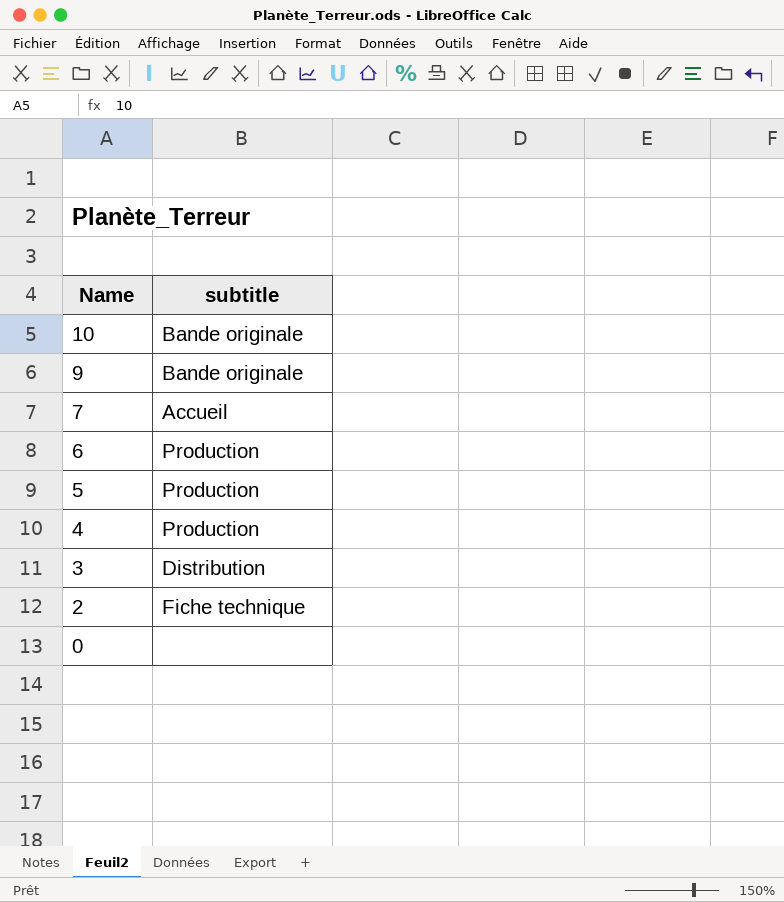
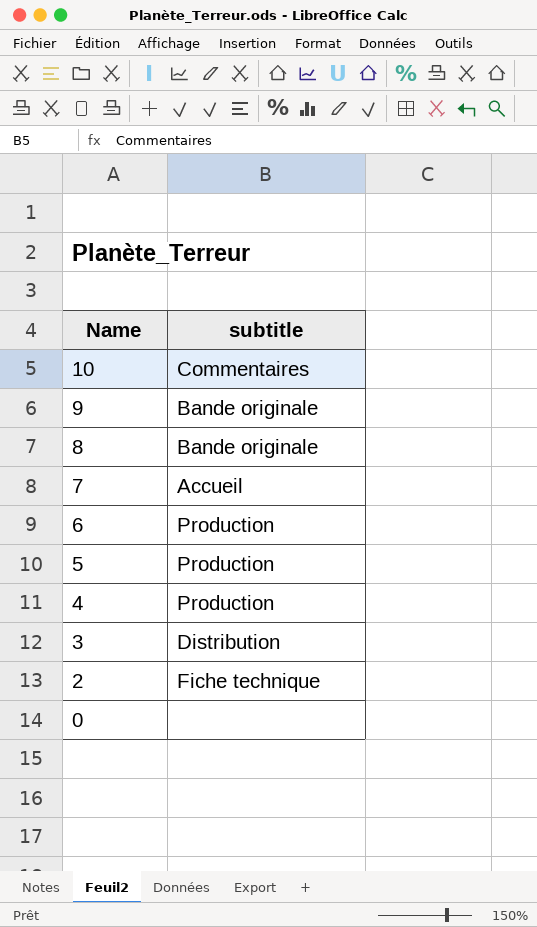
10 | subtitle: Bande originale -> Commentaires
row 8: none -> Bande originale

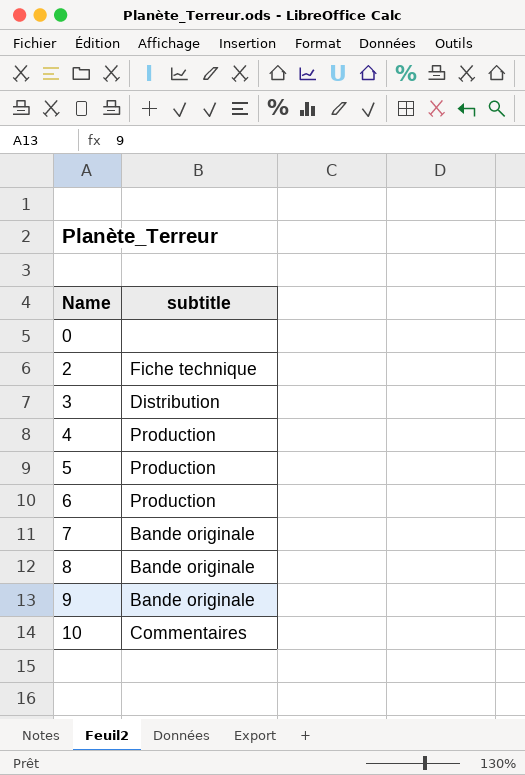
row order: Name descending -> Name ascending
7 | subtitle: Accueil -> Bande originale

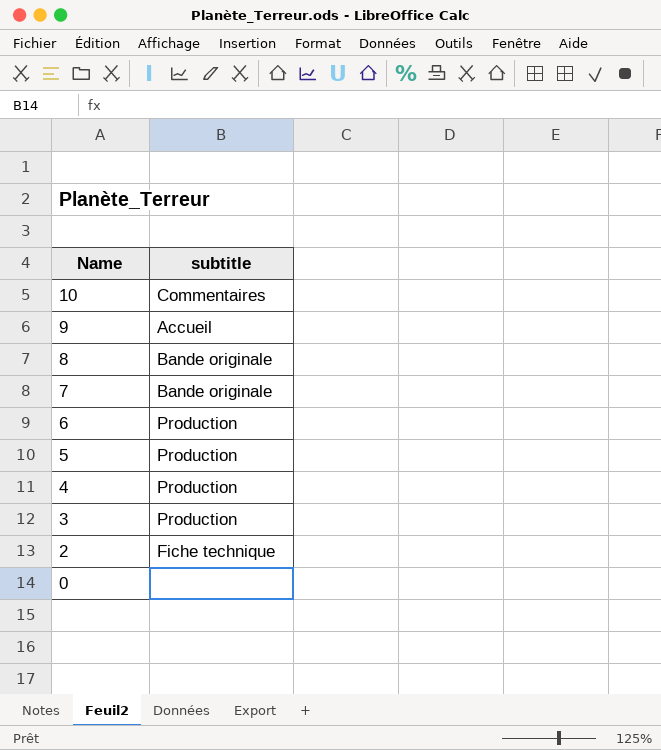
row order: Name ascending -> Name descending
9 | subtitle: Bande originale -> Accueil
3 | subtitle: Distribution -> Production

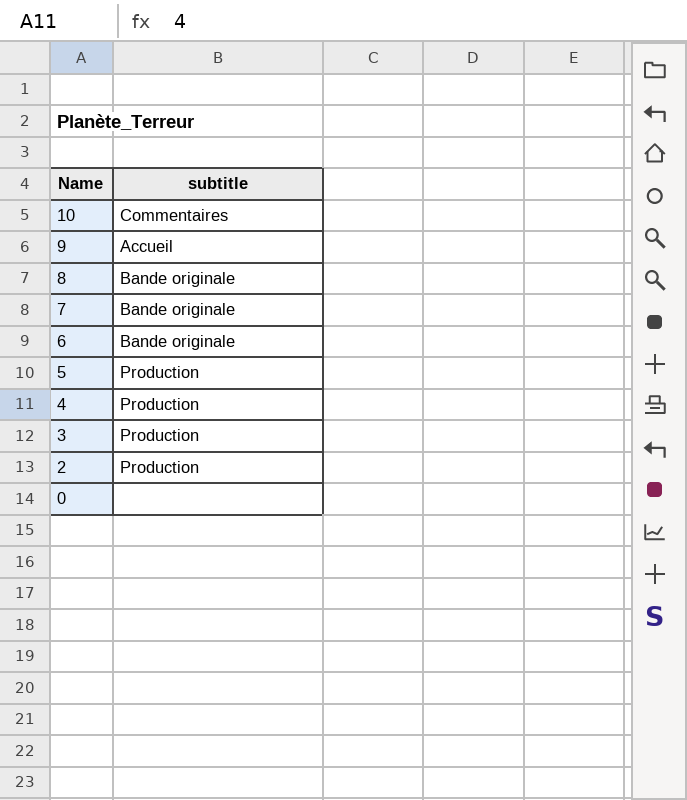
6 | subtitle: Production -> Bande originale
2 | subtitle: Fiche technique -> Production

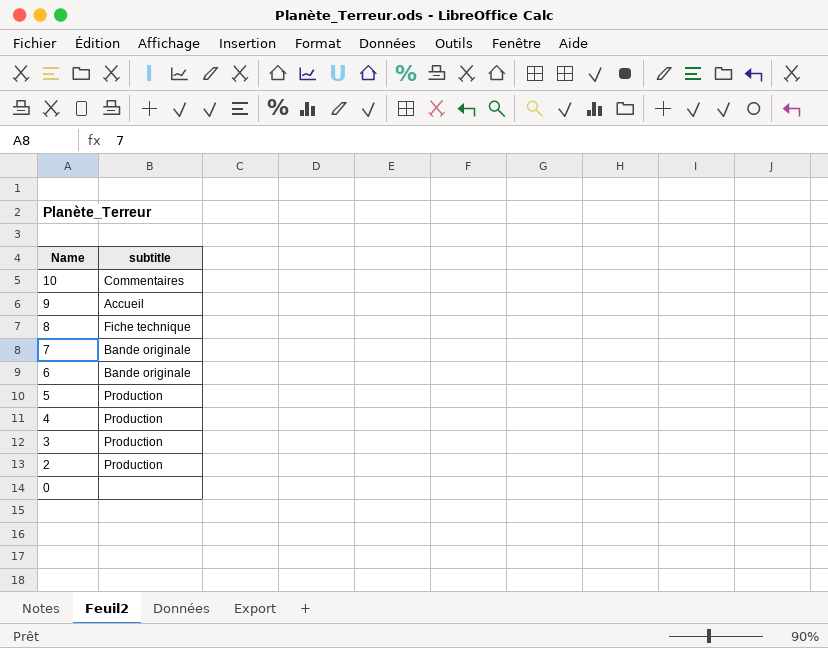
8 | subtitle: Bande originale -> Fiche technique

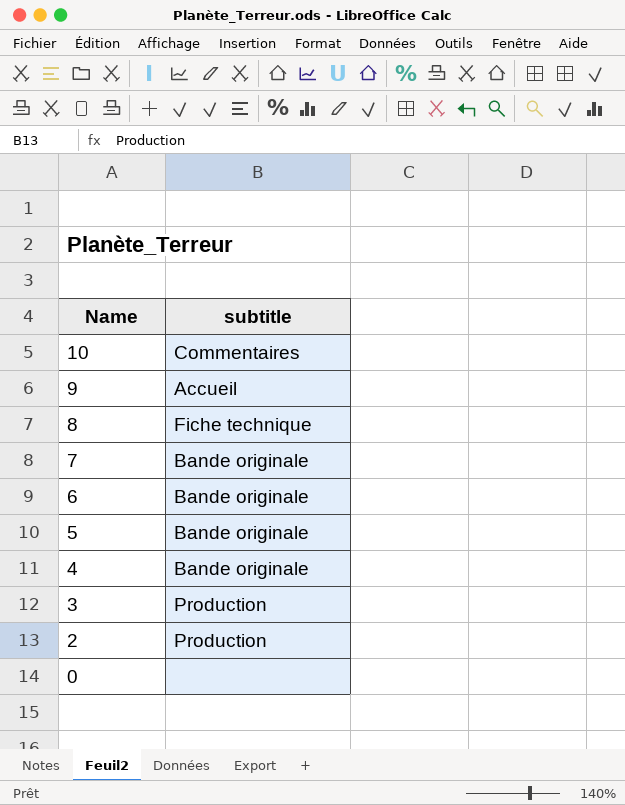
5 | subtitle: Production -> Bande originale
4 | subtitle: Production -> Bande originale

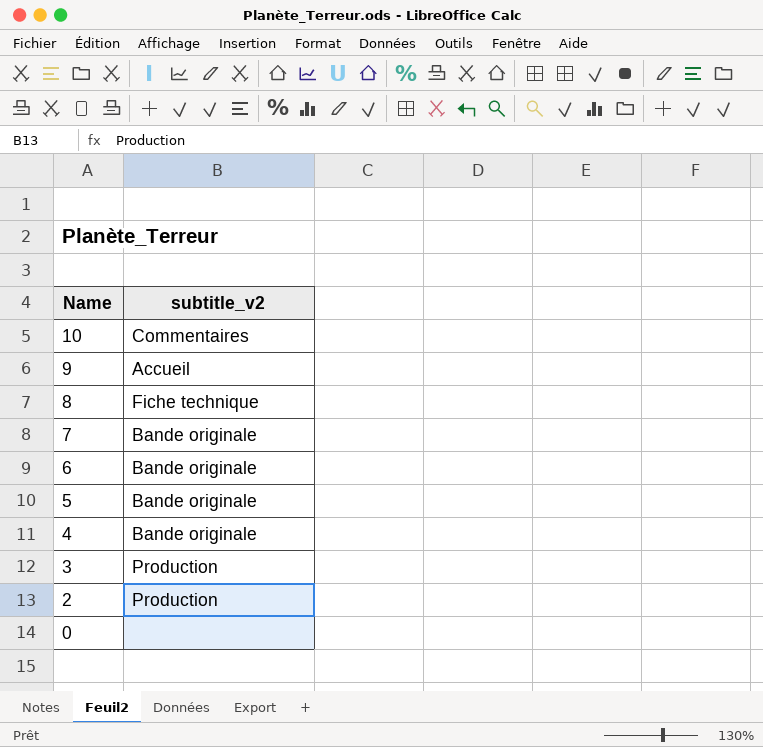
column name: subtitle -> subtitle_v2

